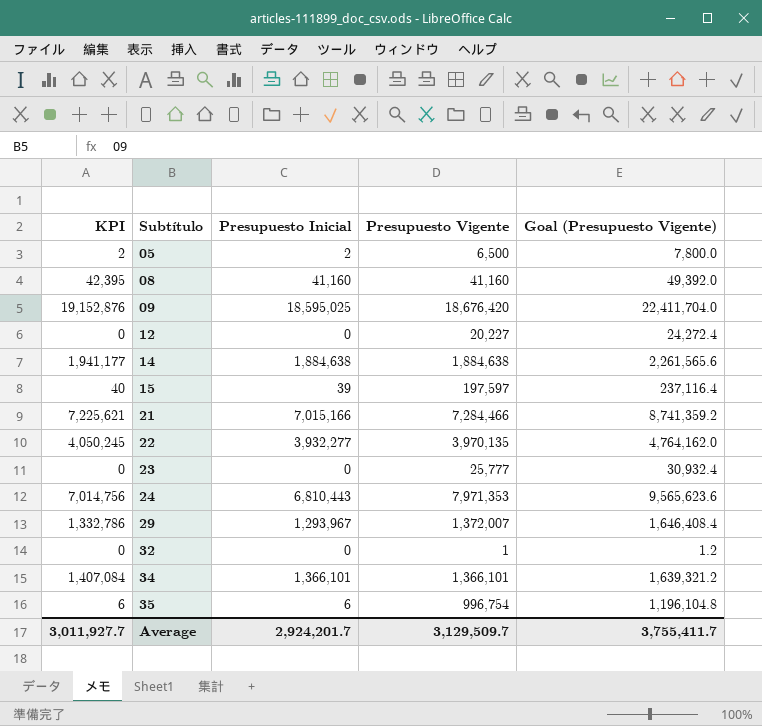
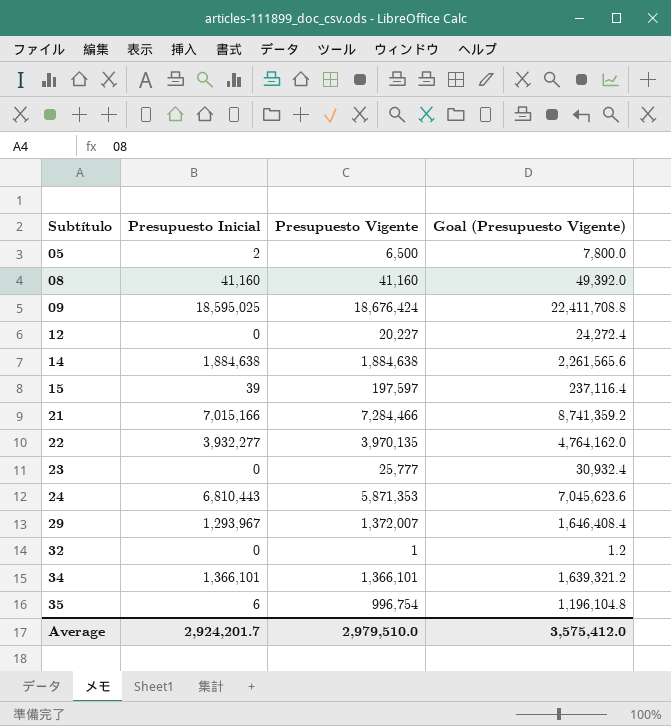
column KPI | formula: [Presupuesto Inicial] * 1.03 -> none
09 | Presupuesto Vigente: 18,676,420 -> 18,676,424
09 | Goal (Presupuesto Vigente): 22,411,704.0 -> 22,411,708.8
24 | Presupuesto Vigente: 7,971,353 -> 5,871,353
24 | Goal (Presupuesto Vigente): 9,565,623.6 -> 7,045,623.6
Average | Presupuesto Vigente: 3,129,509.7 -> 2,979,510.0
Average | Goal (Presupuesto Vigente): 3,755,411.7 -> 3,575,412.0

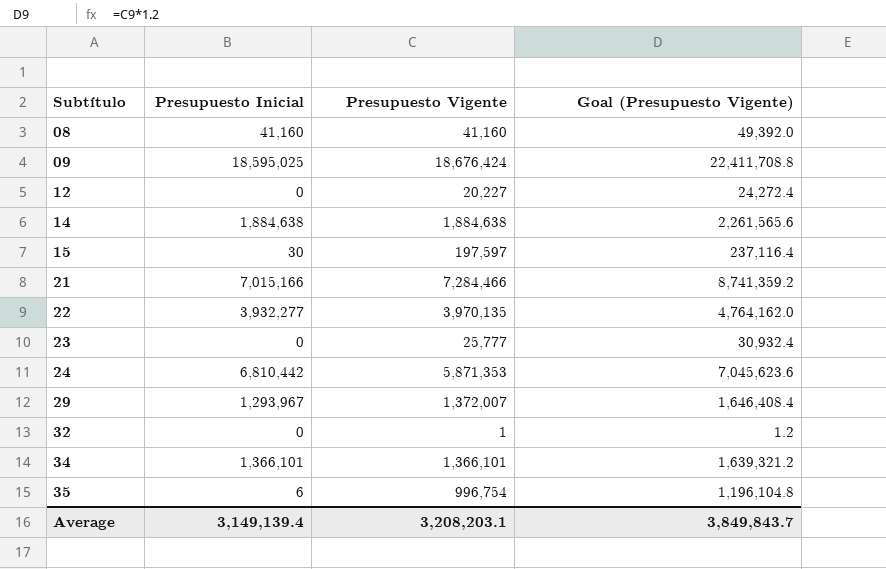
row 05: 2 | 6,500 | 7,800.0 -> none
15 | Presupuesto Inicial: 39 -> 30
24 | Presupuesto Inicial: 6,810,443 -> 6,810,442
Average | Presupuesto Inicial: 2,924,201.7 -> 3,149,139.4
Average | Presupuesto Vigente: 2,979,510.0 -> 3,208,203.1
Average | Goal (Presupuesto Vigente): 3,575,412.0 -> 3,849,843.7

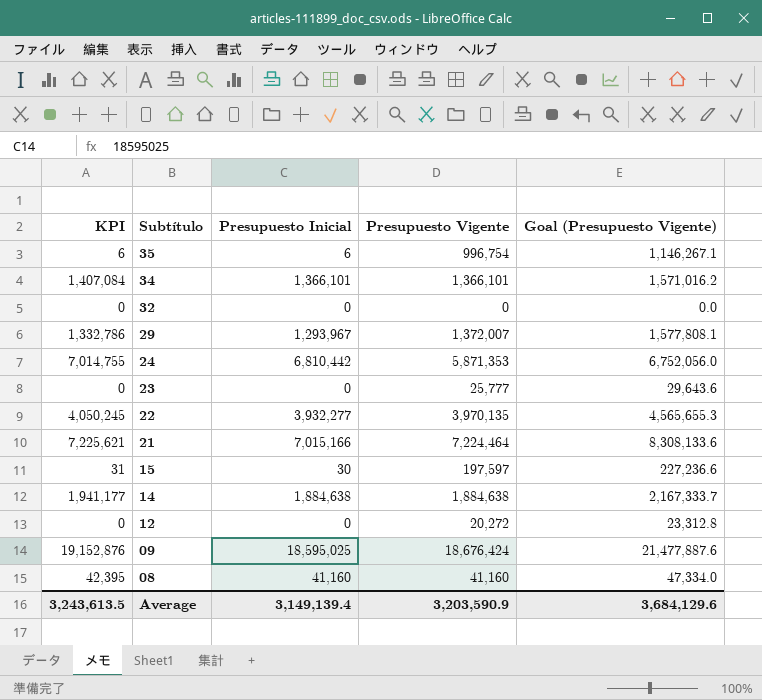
row order: Subtítulo ascending -> Subtítulo descending
column KPI | formula: none -> [Presupuesto Inicial] * 1.03
column Goal (Presupuesto Vigente) | formula: [Presupuesto Vigente] * 1.2 -> [Presupuesto Vigente] * 1.15
32 | Presupuesto Vigente: 1 -> 0
21 | Presupuesto Vigente: 7,284,466 -> 7,224,464
12 | Presupuesto Vigente: 20,227 -> 20,272
Average | Presupuesto Vigente: 3,208,203.1 -> 3,203,590.9
Average | Goal (Presupuesto Vigente): 3,849,843.7 -> 3,684,129.6

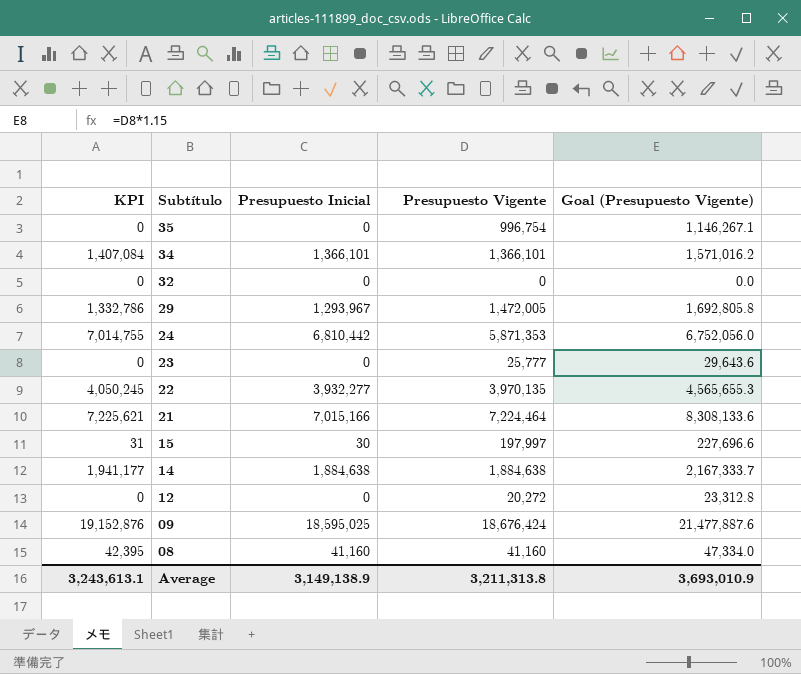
35 | KPI: 6 -> 0
35 | Presupuesto Inicial: 6 -> 0
29 | Presupuesto Vigente: 1,372,007 -> 1,472,005
29 | Goal (Presupuesto Vigente): 1,577,808.1 -> 1,692,805.8
15 | Presupuesto Vigente: 197,597 -> 197,997
15 | Goal (Presupuesto Vigente): 227,236.6 -> 227,696.6
Average | KPI: 3,243,613.5 -> 3,243,613.1
Average | Presupuesto Inicial: 3,149,139.4 -> 3,149,138.9
Average | Presupuesto Vigente: 3,203,590.9 -> 3,211,313.8
Average | Goal (Presupuesto Vigente): 3,684,129.6 -> 3,693,010.9

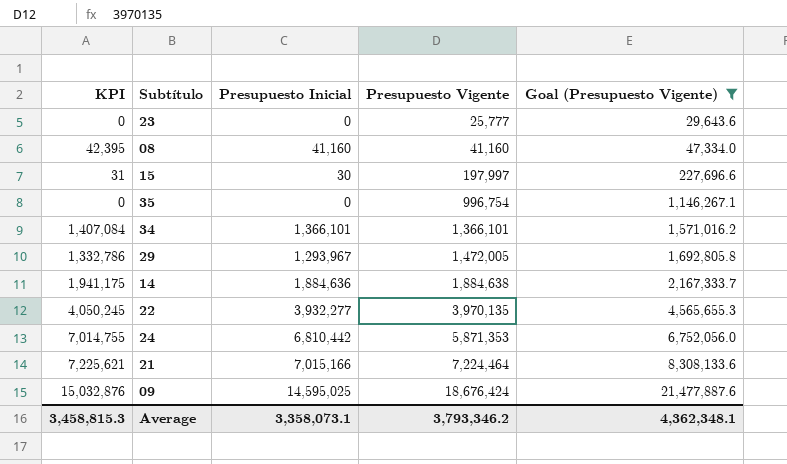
filter: none -> Goal (Presupuesto Vigente) >= 29,643.6
row order: Subtítulo descending -> Presupuesto Vigente ascending
14 | KPI: 1,941,177 -> 1,941,175
14 | Presupuesto Inicial: 1,884,638 -> 1,884,636
09 | KPI: 19,152,876 -> 15,032,876
09 | Presupuesto Inicial: 18,595,025 -> 14,595,025
Average | KPI: 3,243,613.1 -> 3,458,815.3
Average | Presupuesto Inicial: 3,149,138.9 -> 3,358,073.1
Average | Presupuesto Vigente: 3,211,313.8 -> 3,793,346.2
Average | Goal (Presupuesto Vigente): 3,693,010.9 -> 4,362,348.1

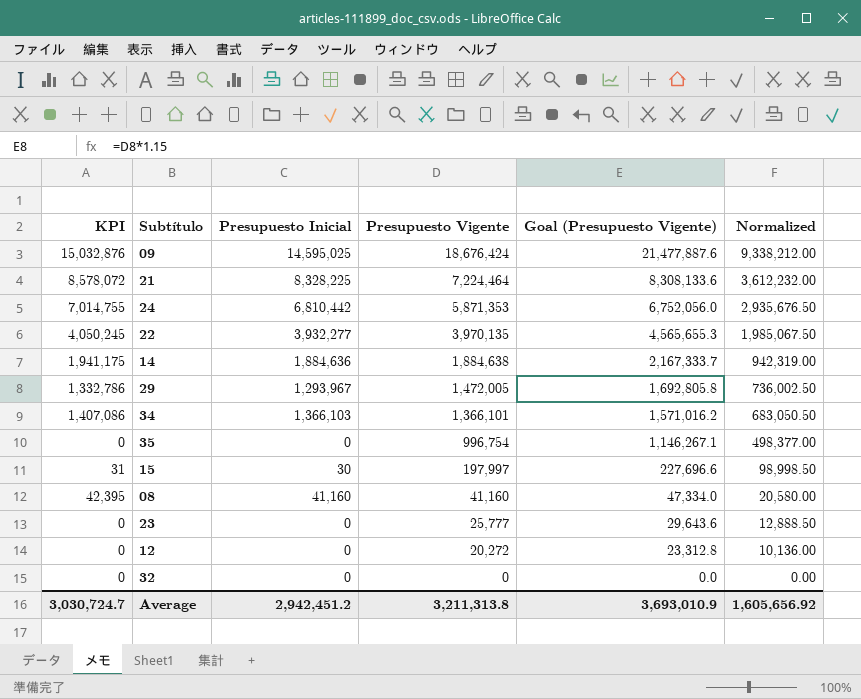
filter: Goal (Presupuesto Vigente) >= 29,643.6 -> none
row order: Presupuesto Vigente ascending -> Presupuesto Vigente descending
column Normalized | formula: none -> [Presupuesto Vigente] * 0.5
21 | KPI: 7,225,621 -> 8,578,072
21 | Presupuesto Inicial: 7,015,166 -> 8,328,225
34 | KPI: 1,407,084 -> 1,407,086
34 | Presupuesto Inicial: 1,366,101 -> 1,366,103
Average | KPI: 3,458,815.3 -> 3,030,724.7
Average | Presupuesto Inicial: 3,358,073.1 -> 2,942,451.2
Average | Presupuesto Vigente: 3,793,346.2 -> 3,211,313.8
Average | Goal (Presupuesto Vigente): 4,362,348.1 -> 3,693,010.9

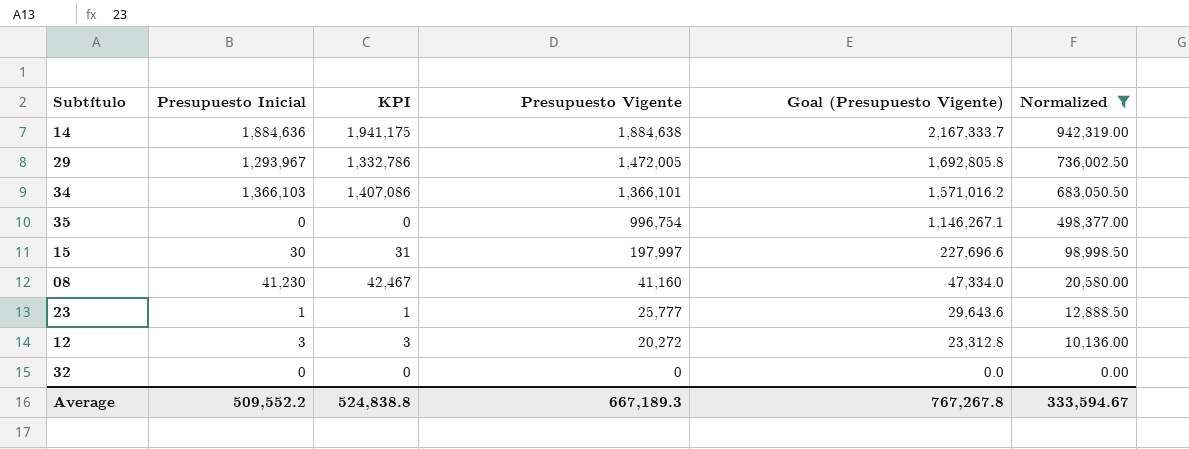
filter: none -> Normalized <= 942,319.00
column KPI | position: 1 -> 3
08 | Presupuesto Inicial: 41,160 -> 41,230
08 | KPI: 42,395 -> 42,467
23 | Presupuesto Inicial: 0 -> 1
23 | KPI: 0 -> 1
12 | Presupuesto Inicial: 0 -> 3
12 | KPI: 0 -> 3
Average | Presupuesto Inicial: 2,942,451.2 -> 509,552.2
Average | KPI: 3,030,724.7 -> 524,838.8
Average | Presupuesto Vigente: 3,211,313.8 -> 667,189.3
Average | Goal (Presupuesto Vigente): 3,693,010.9 -> 767,267.8
Average | Normalized: 1,605,656.92 -> 333,594.67

